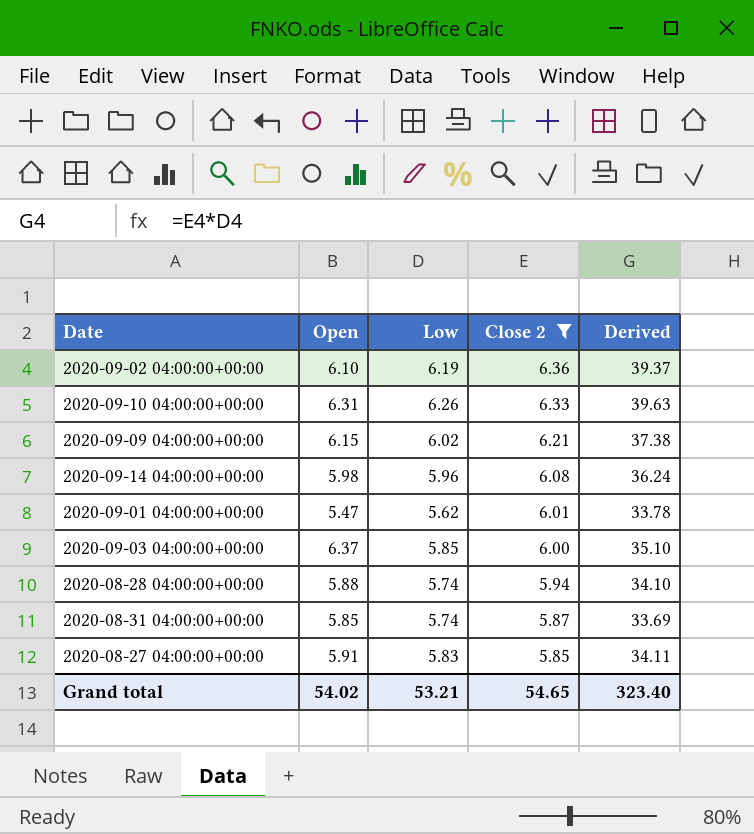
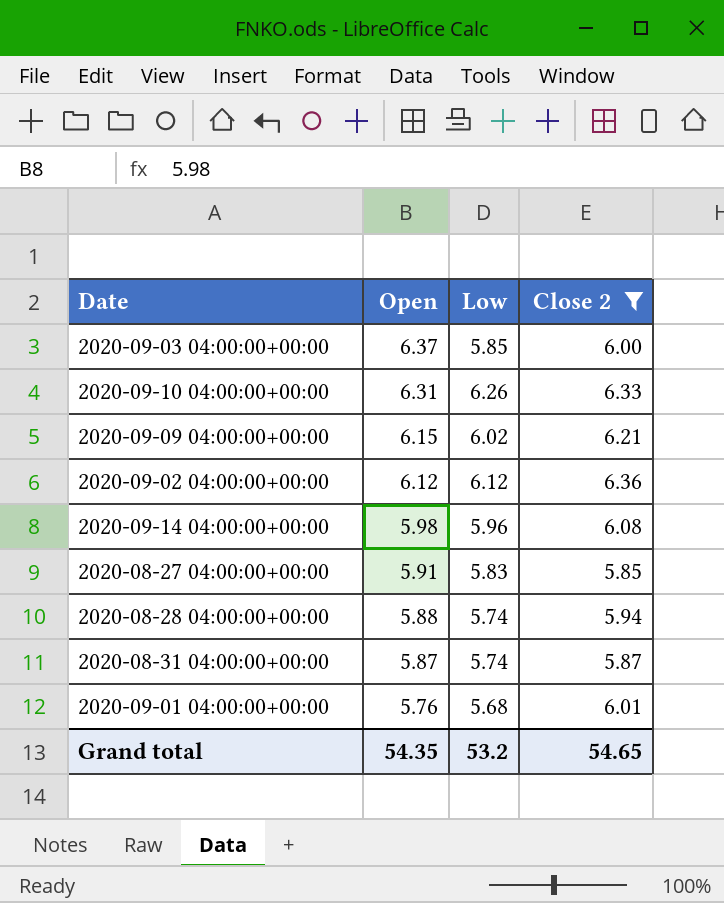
row order: Close 2 descending -> Open descending
column Derived | formula: [Low] * [Close 2] -> none
2020-09-02 04:00:00+00:00 | Open: 6.10 -> 6.12
2020-09-02 04:00:00+00:00 | Low: 6.19 -> 6.12
2020-08-31 04:00:00+00:00 | Open: 5.85 -> 5.87
2020-09-01 04:00:00+00:00 | Open: 5.47 -> 5.76
2020-09-01 04:00:00+00:00 | Low: 5.62 -> 5.68
Grand total | Open: 54.02 -> 54.35
Grand total | Low: 53.21 -> 53.2

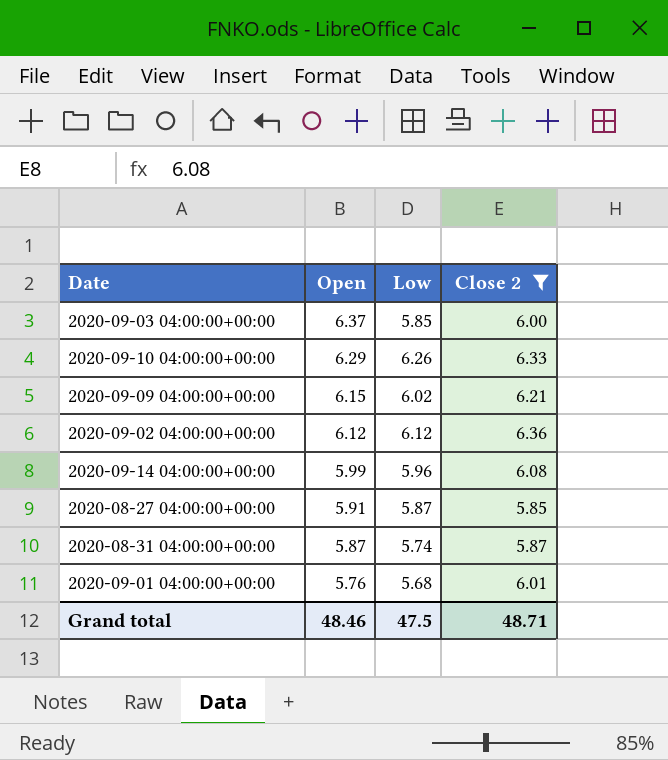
row 2020-08-28 04:00:00+00:00: 5.88 | 5.74 | 5.94 -> none
2020-09-10 04:00:00+00:00 | Open: 6.31 -> 6.29
2020-09-14 04:00:00+00:00 | Open: 5.98 -> 5.99
2020-08-27 04:00:00+00:00 | Low: 5.83 -> 5.87
Grand total | Open: 54.35 -> 48.46
Grand total | Low: 53.2 -> 47.5
Grand total | Close 2: 54.65 -> 48.71

